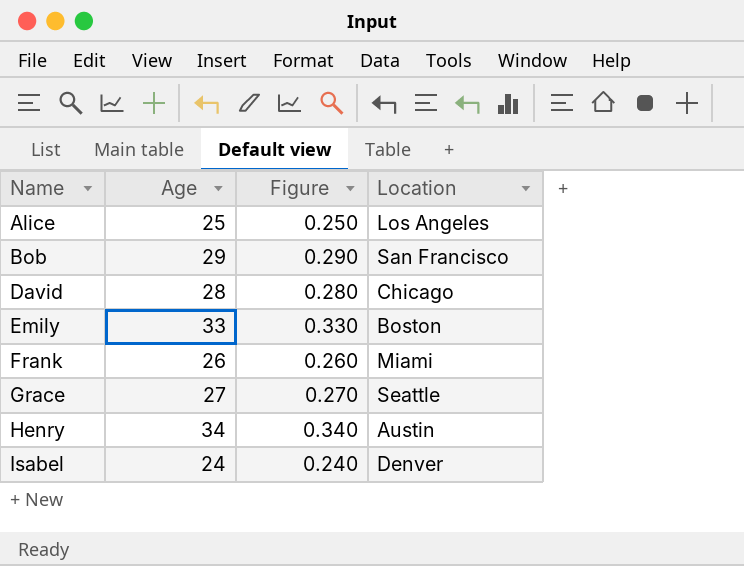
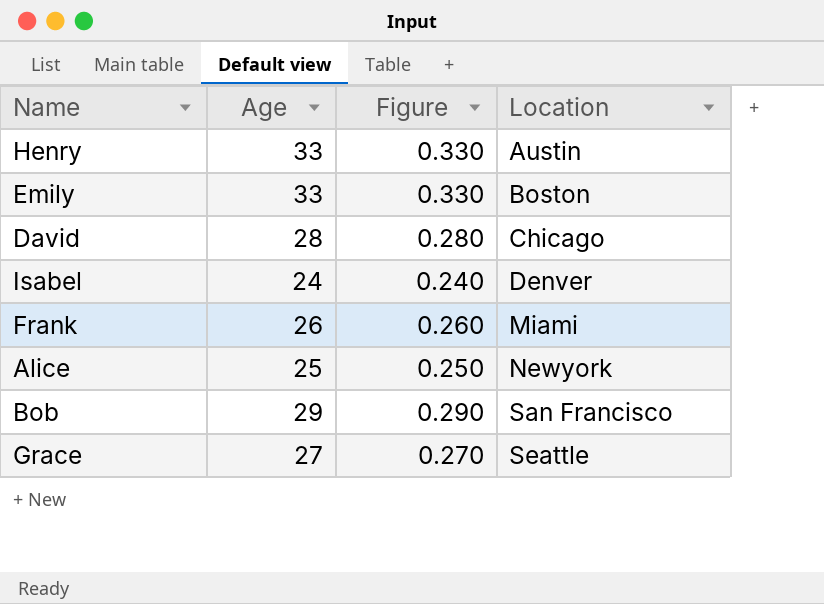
row order: Name ascending -> Location ascending
Henry | Age: 34 -> 33
Henry | Figure: 0.340 -> 0.330
Alice | Location: Los Angeles -> Newyork

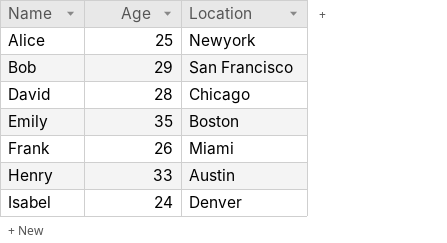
row order: Location ascending -> Name ascending
column Figure | formula: [Age] * 0.01 -> none
row Grace: 27 | 0.270 | Seattle -> none
Emily | Age: 33 -> 35

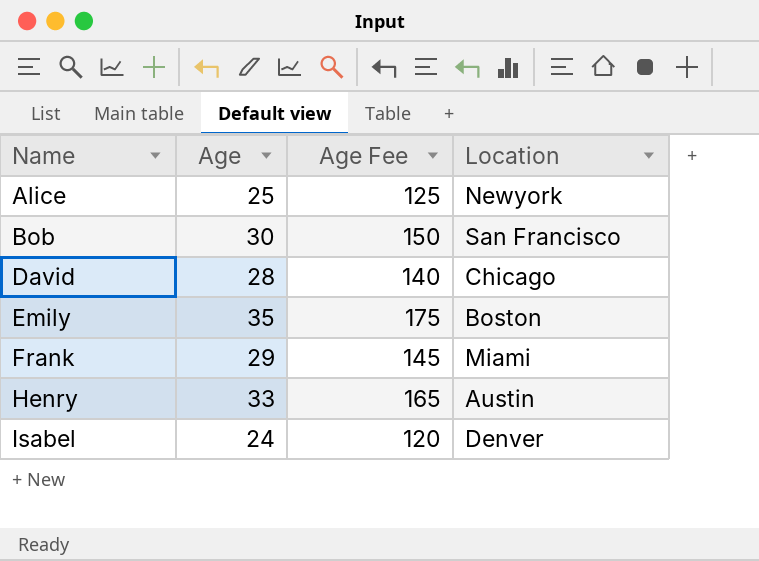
column Age Fee | formula: none -> [Age] * 5
Bob | Age: 29 -> 30
Frank | Age: 26 -> 29

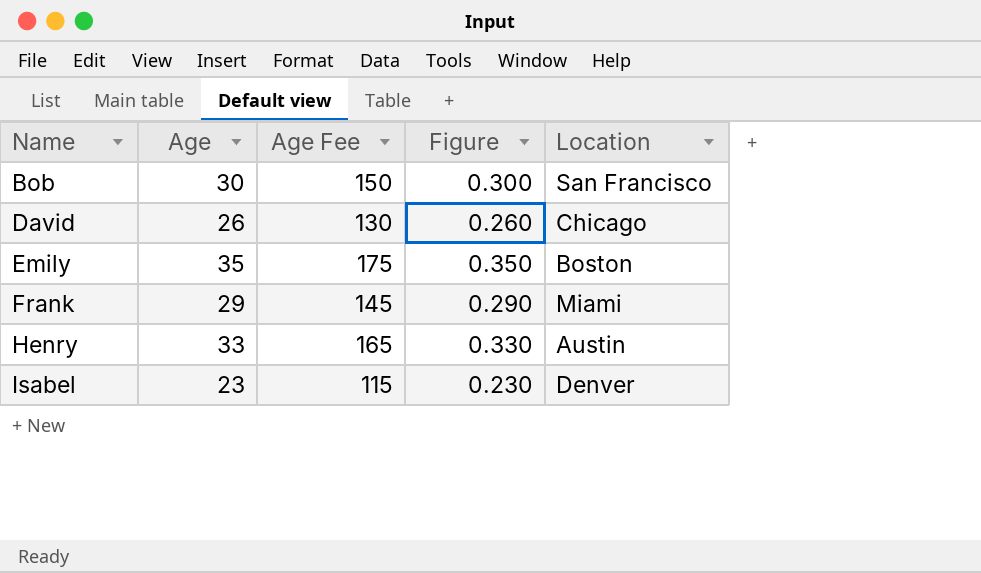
column Figure | formula: none -> [Age] * 0.01
row Alice: 25 | 125 | Newyork -> none
David | Age: 28 -> 26
David | Age Fee: 140 -> 130
Isabel | Age: 24 -> 23
Isabel | Age Fee: 120 -> 115

